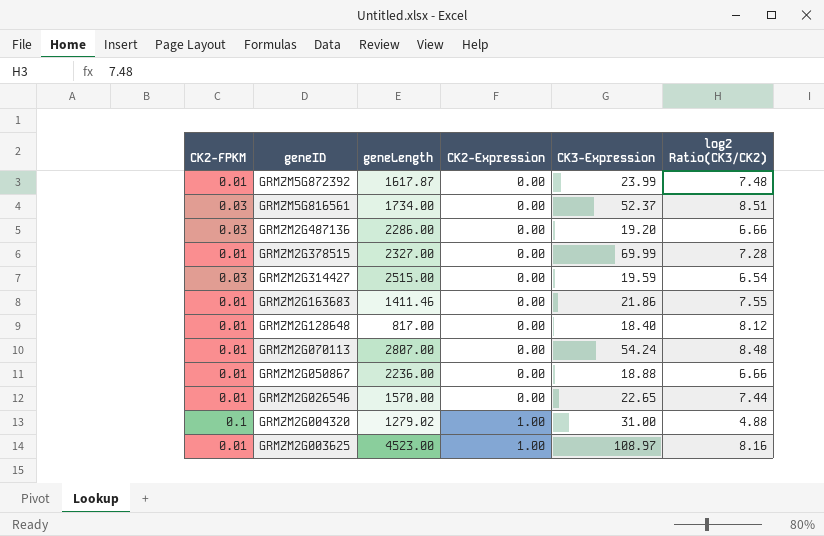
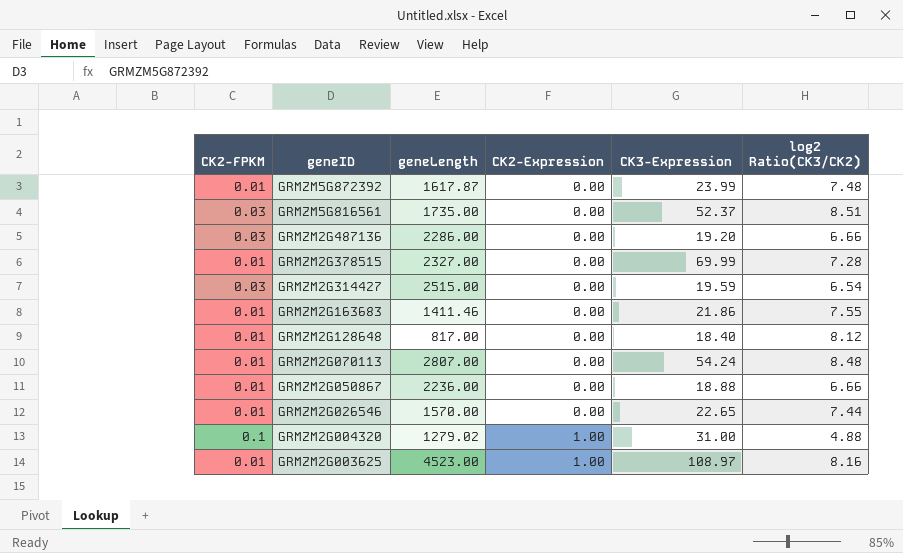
GRMZM5G816561 | geneLength: 1734.00 -> 1735.00

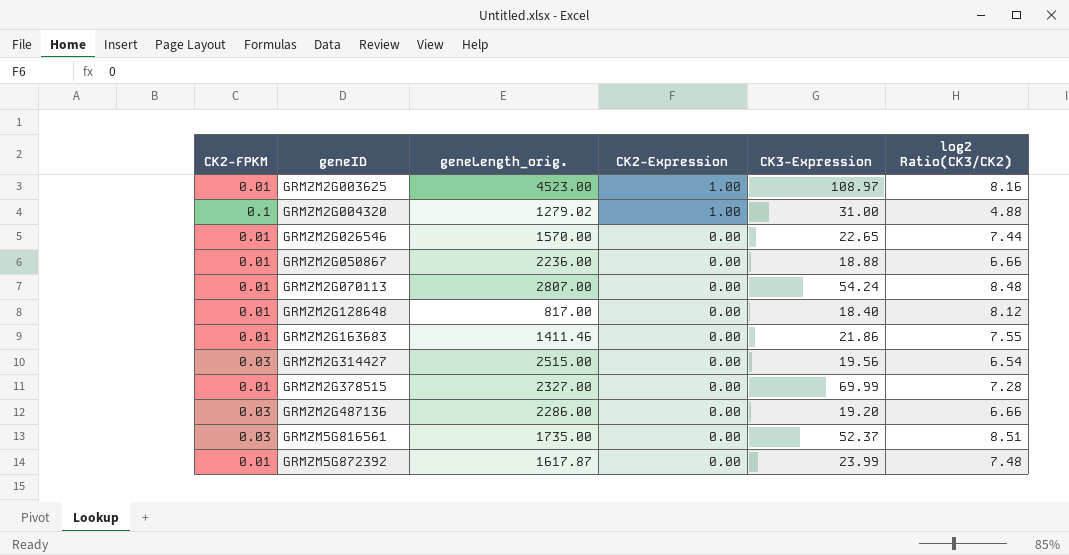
row order: geneID descending -> geneID ascending
column name: geneLength -> geneLength_orig.
GRMZM2G314427 | CK3-Expression: 19.59 -> 19.56

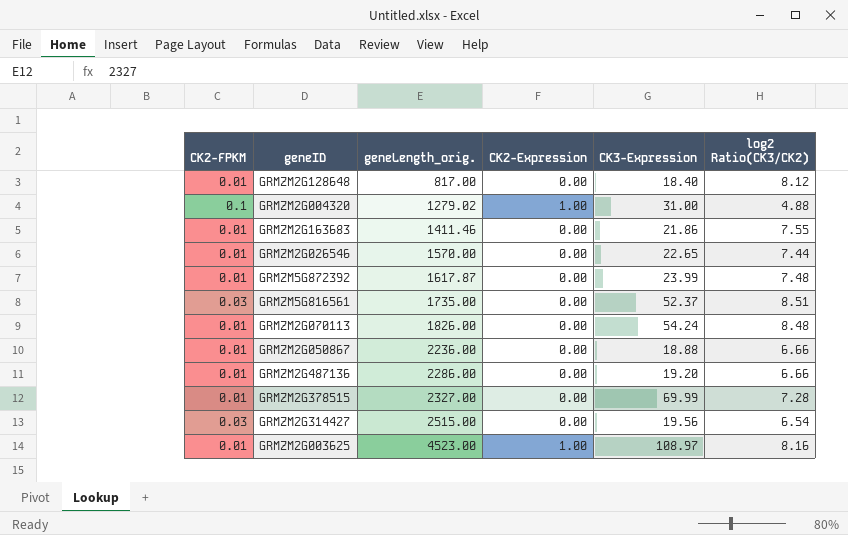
row order: geneID ascending -> geneLength_orig. ascending
GRMZM2G070113 | geneLength_orig.: 2807.00 -> 1826.00
GRMZM2G487136 | CK2-FPKM: 0.03 -> 0.01

